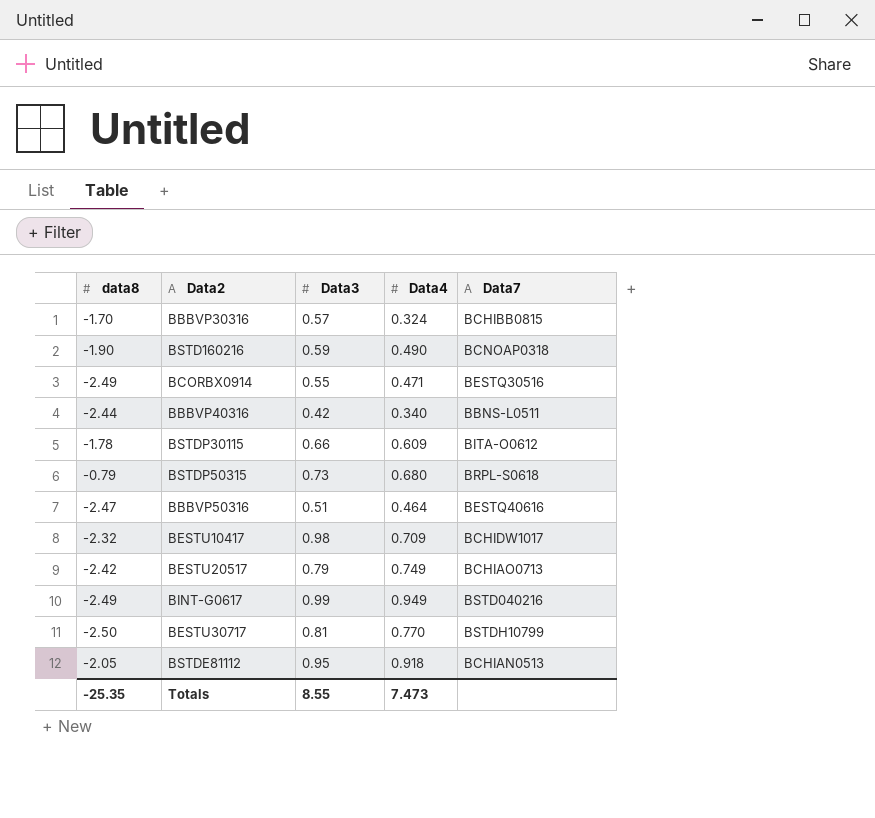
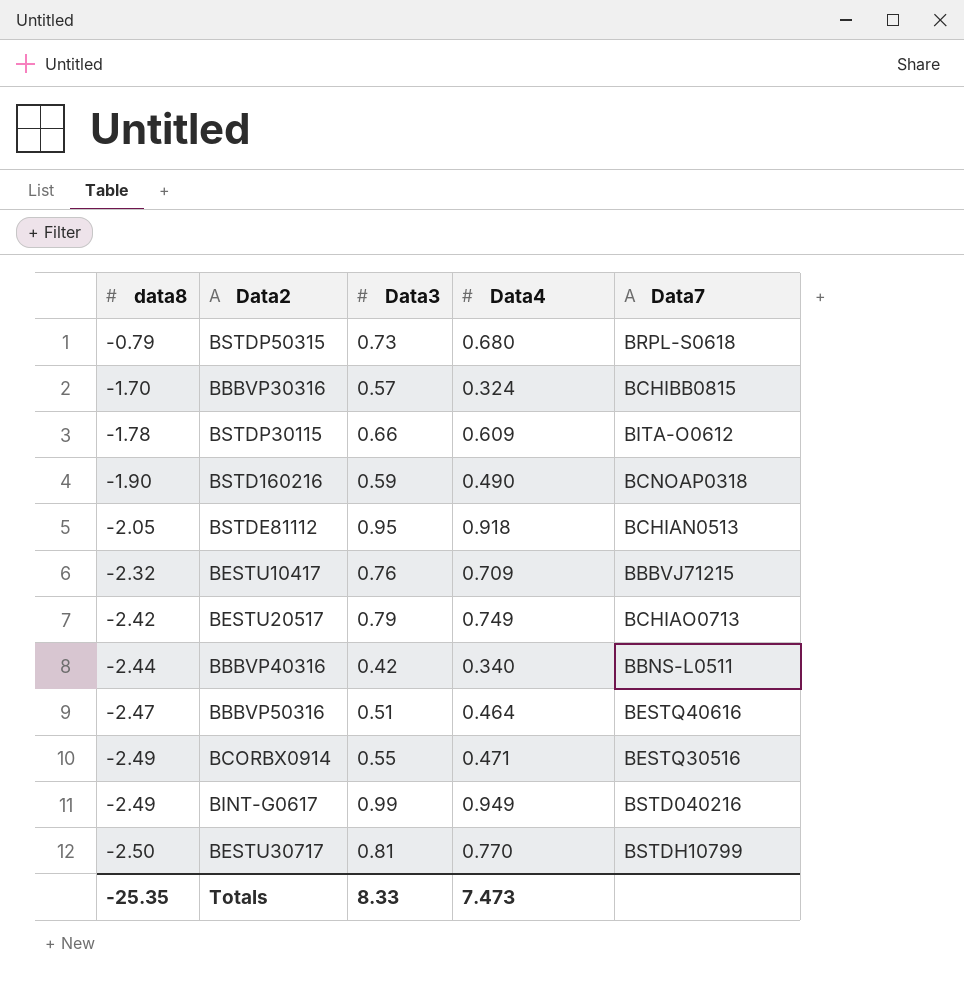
row order: none -> data8 descending
BESTU10417 | Data3: 0.98 -> 0.76
BESTU10417 | Data7: BCHIDW1017 -> BBBVJ71215
Totals | Data3: 8.55 -> 8.33

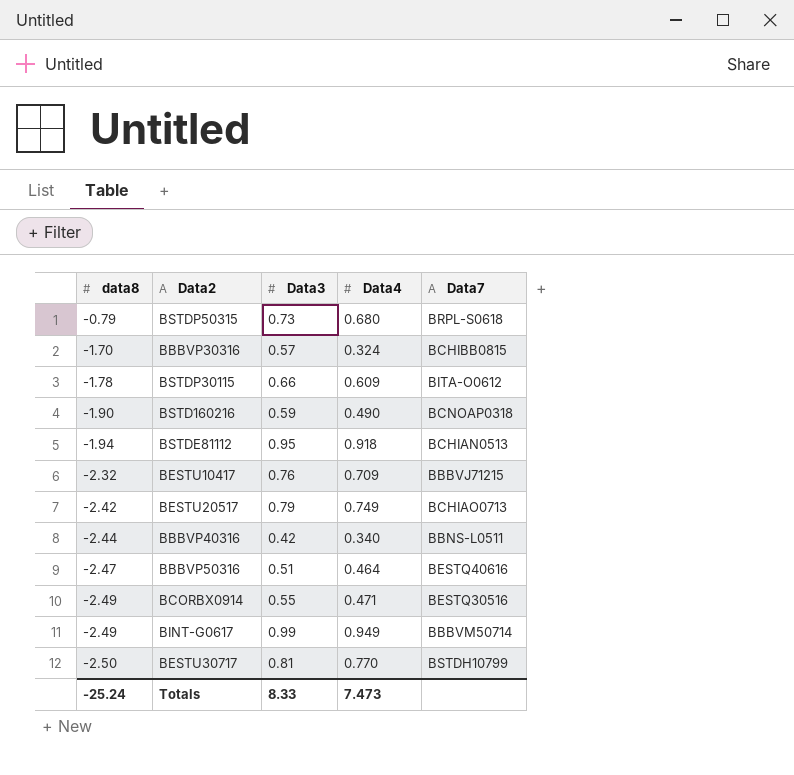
BSTDE81112 | data8: -2.05 -> -1.94
BINT-G0617 | Data7: BSTD040216 -> BBBVM50714
Totals | data8: -25.35 -> -25.24

